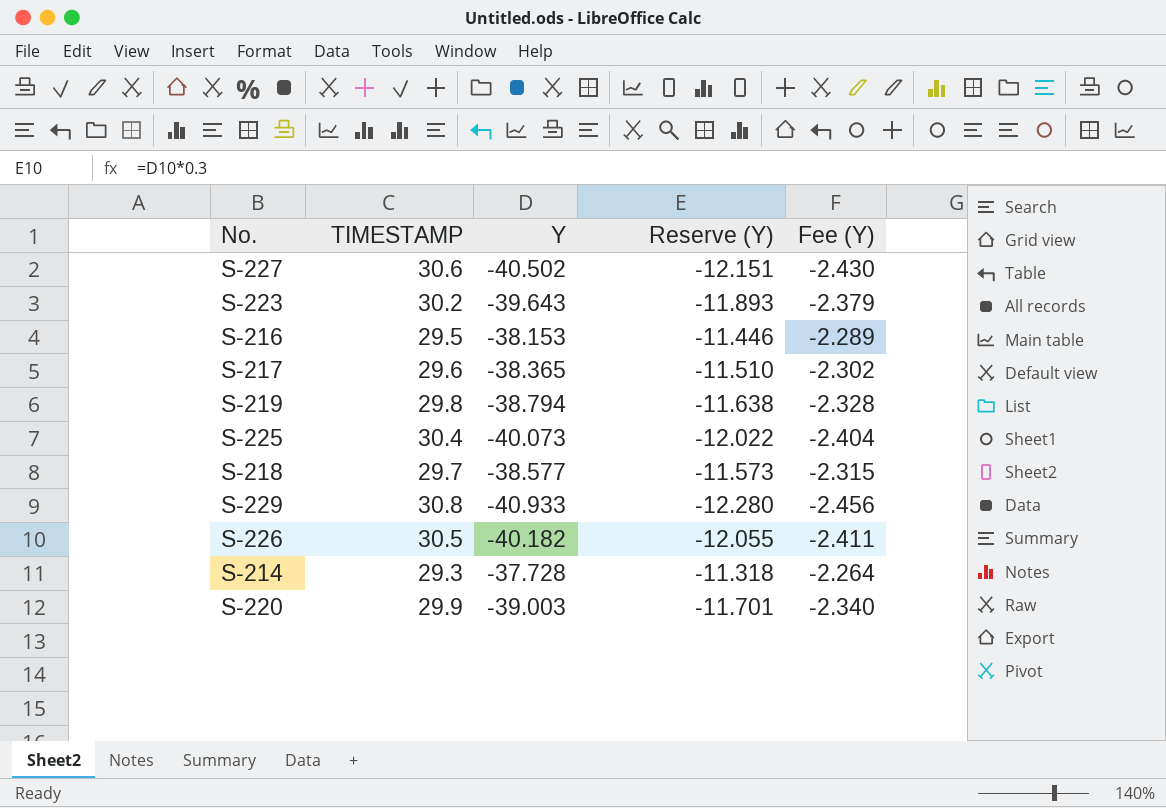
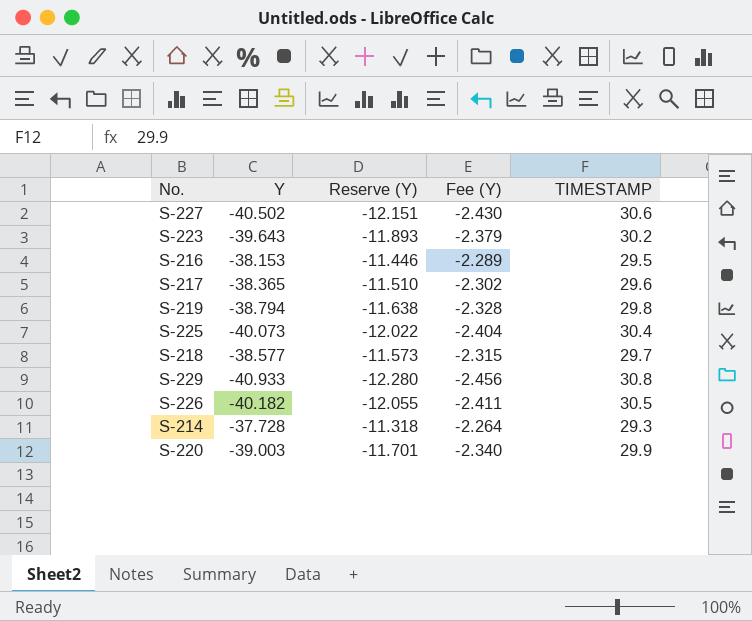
column TIMESTAMP | position: 2 -> 5

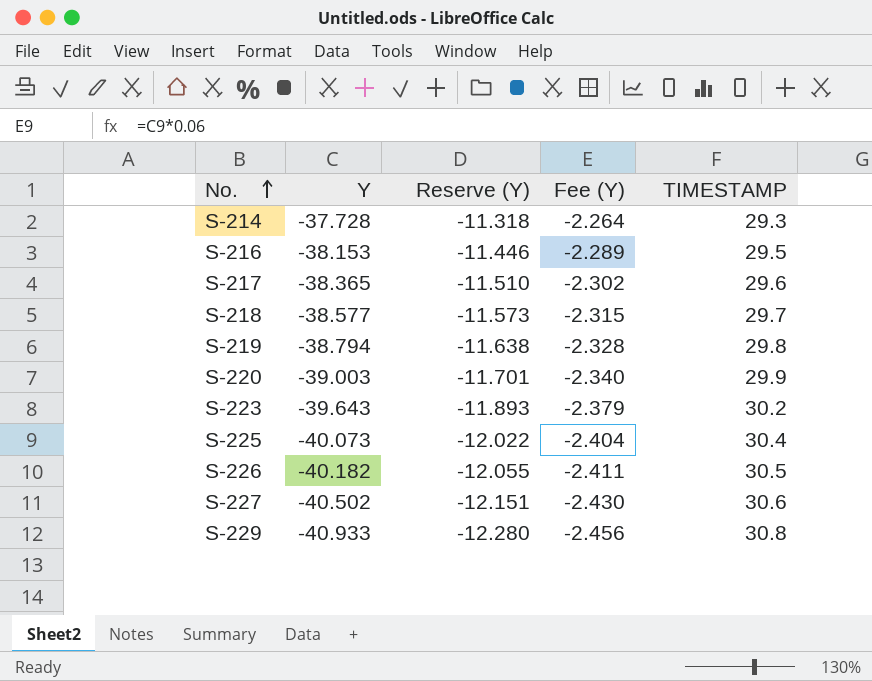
row order: none -> No. ascending

